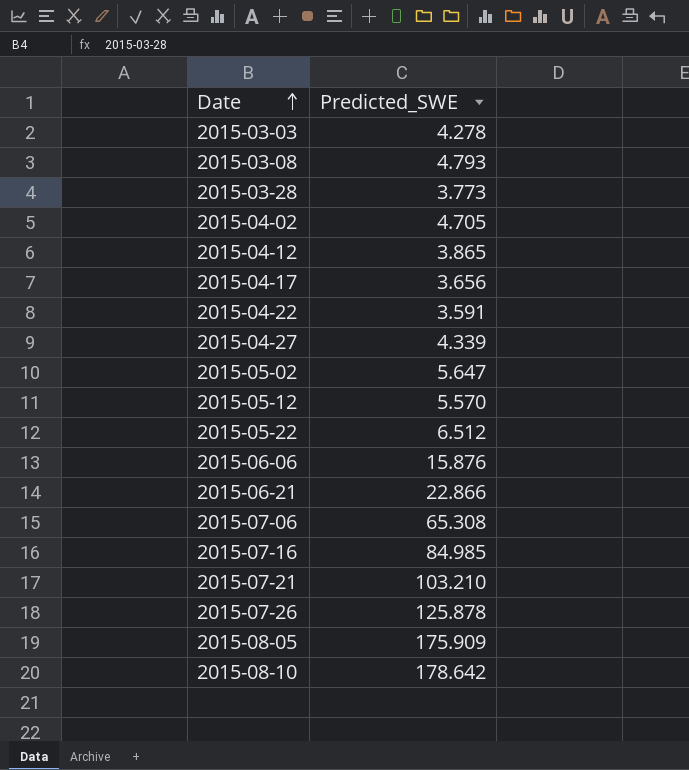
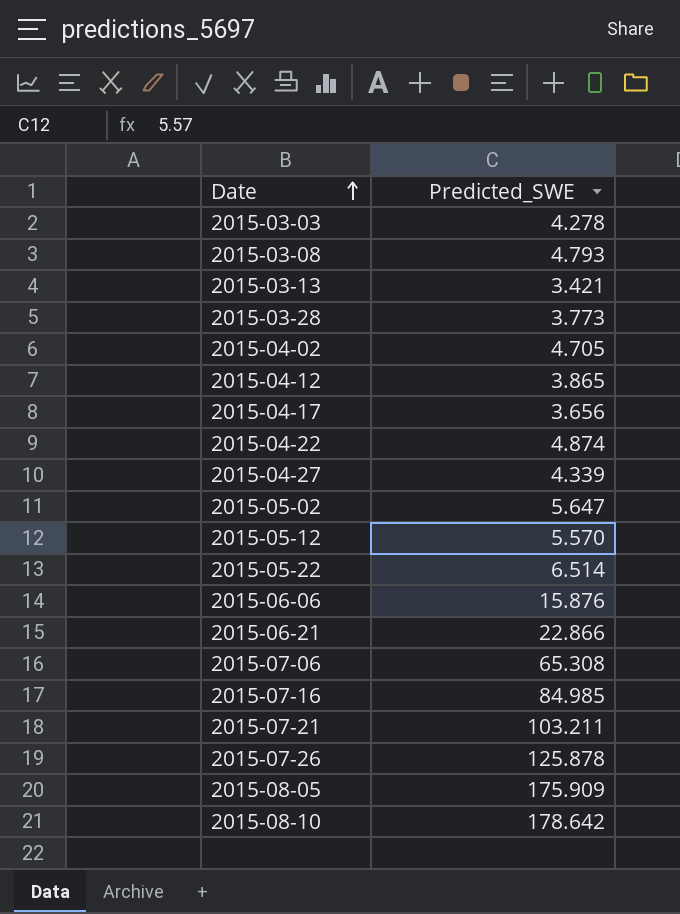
row 2015-03-13: none -> 3.421
2015-04-22 | Predicted_SWE: 3.591 -> 4.874
2015-05-22 | Predicted_SWE: 6.512 -> 6.514
2015-07-21 | Predicted_SWE: 103.210 -> 103.211

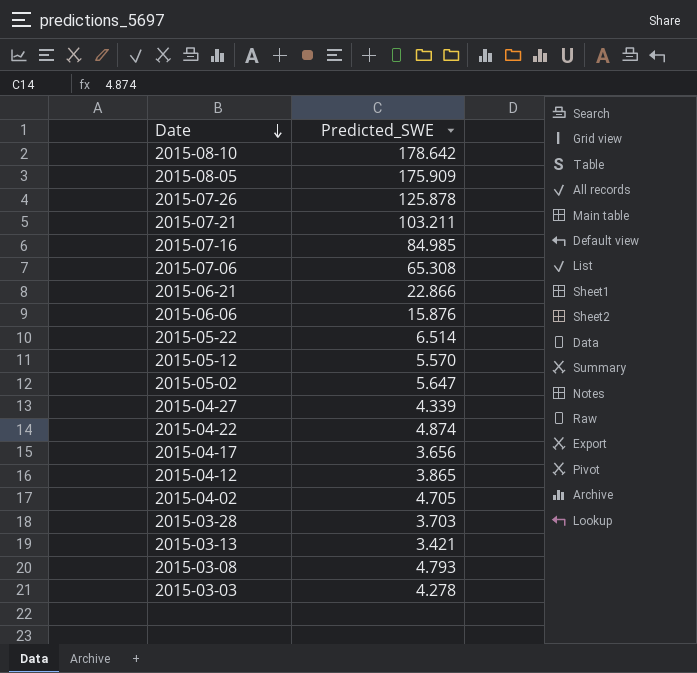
row order: Date ascending -> Date descending
2015-03-28 | Predicted_SWE: 3.773 -> 3.703

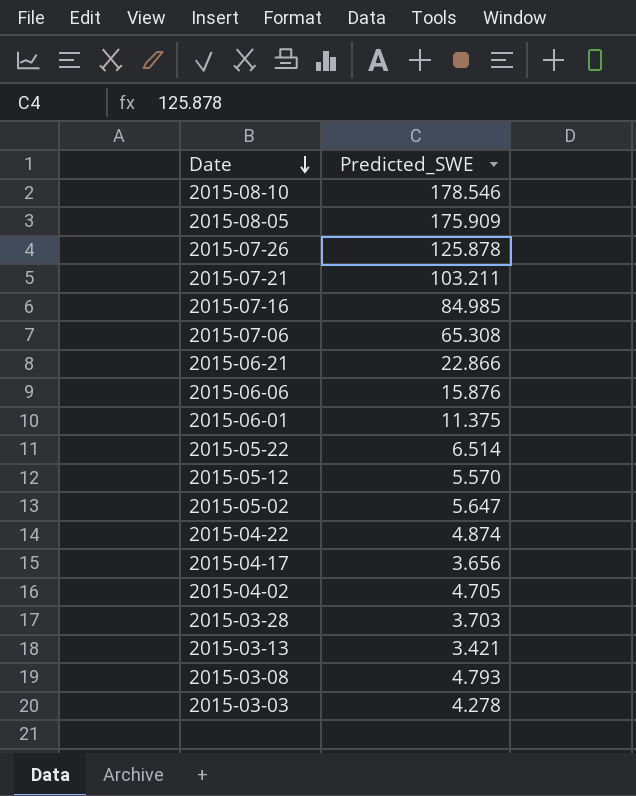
row 2015-04-27: 4.339 -> none
row 2015-04-12: 3.865 -> none
2015-08-10 | Predicted_SWE: 178.642 -> 178.546
row 2015-06-01: none -> 11.375

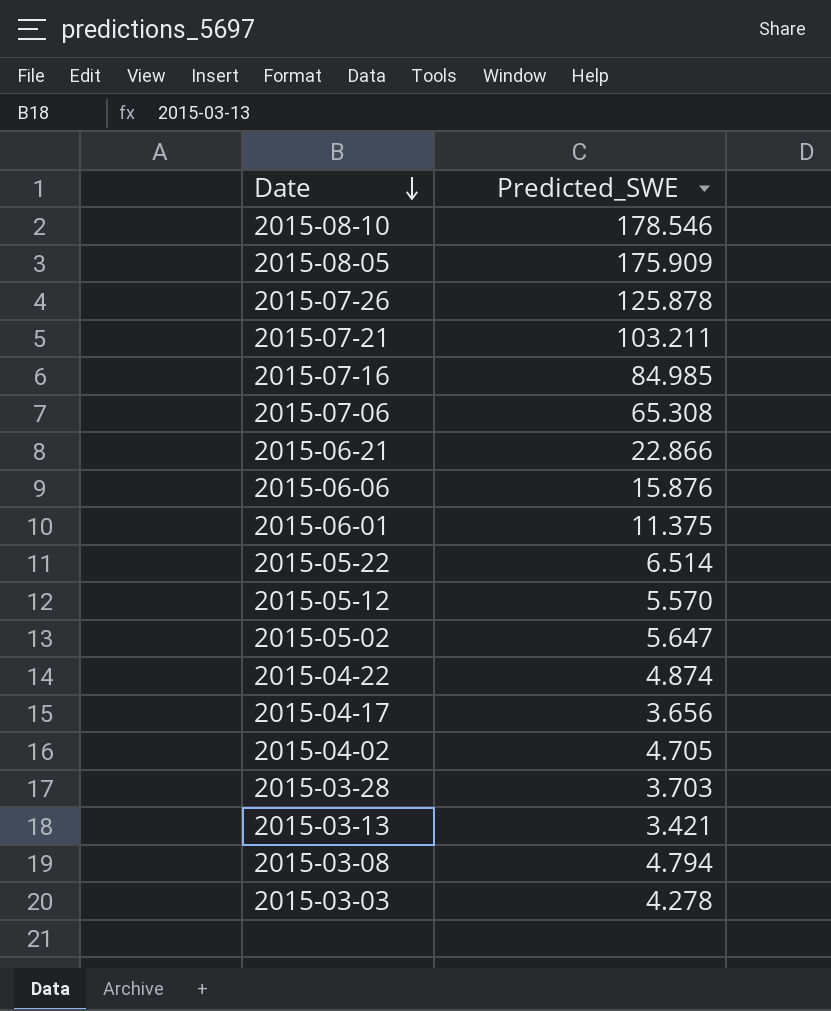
2015-03-08 | Predicted_SWE: 4.793 -> 4.794

